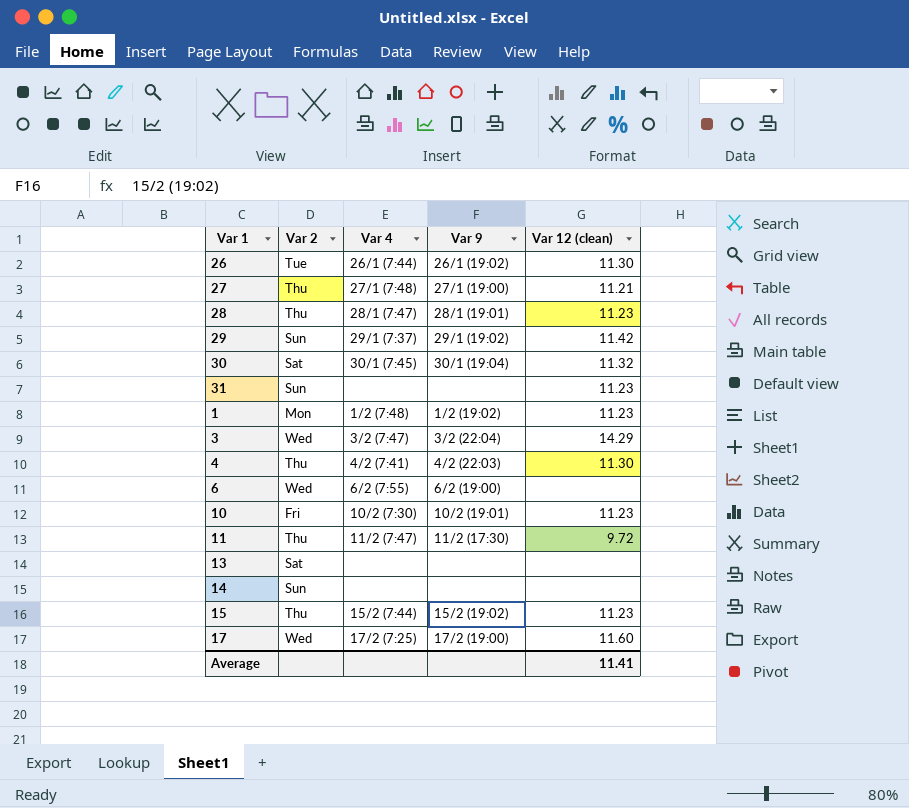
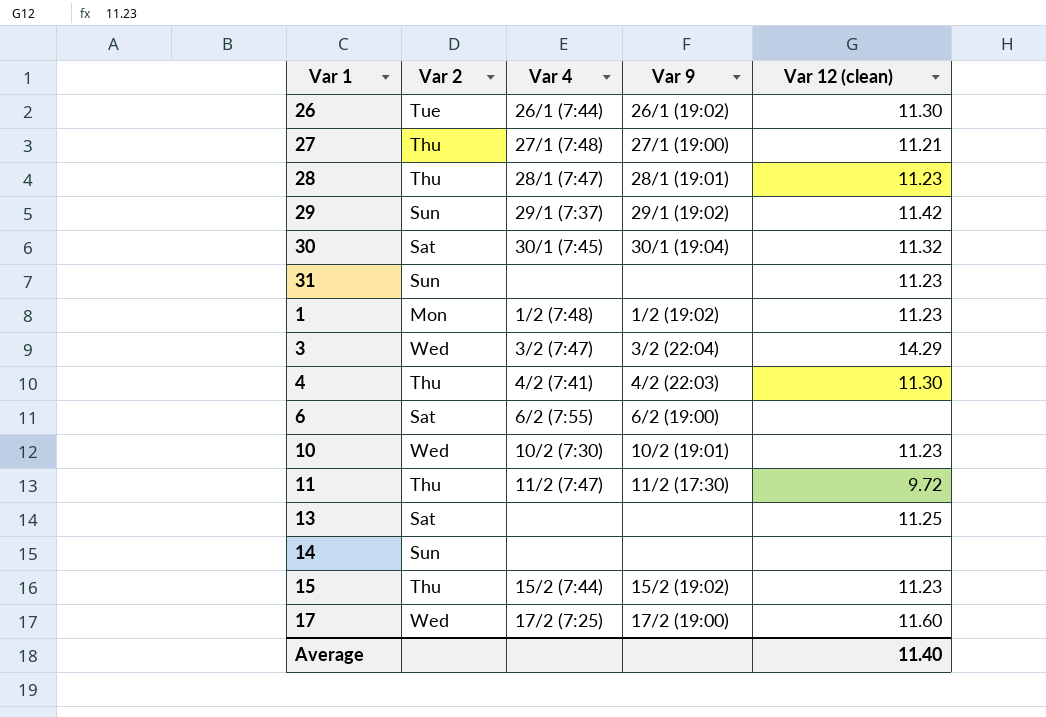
6 | Var 2: Wed -> Sat
10 | Var 2: Fri -> Wed
13 | Var 12 (clean): none -> 11.25
Average | Var 12 (clean): 11.41 -> 11.40

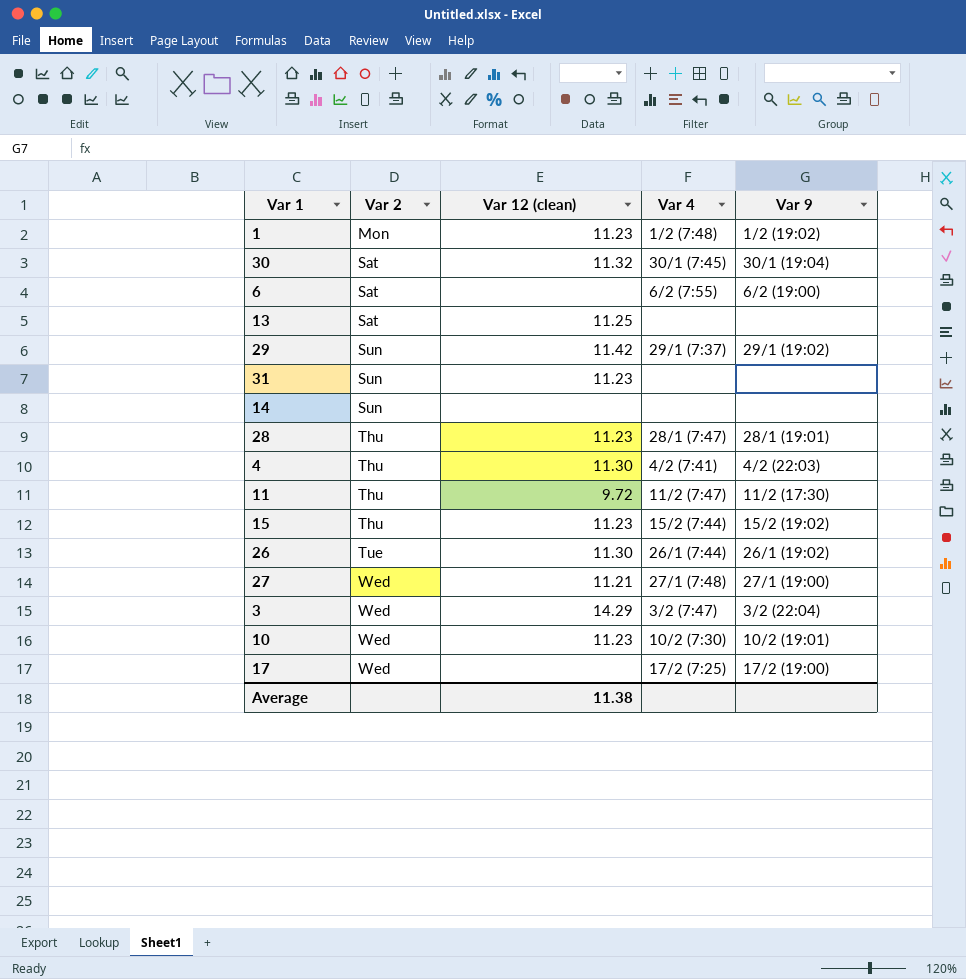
row order: none -> Var 2 ascending
column Var 12 (clean) | position: 5 -> 3
27 | Var 2: Thu -> Wed
17 | Var 12 (clean): 11.60 -> none
Average | Var 12 (clean): 11.40 -> 11.38

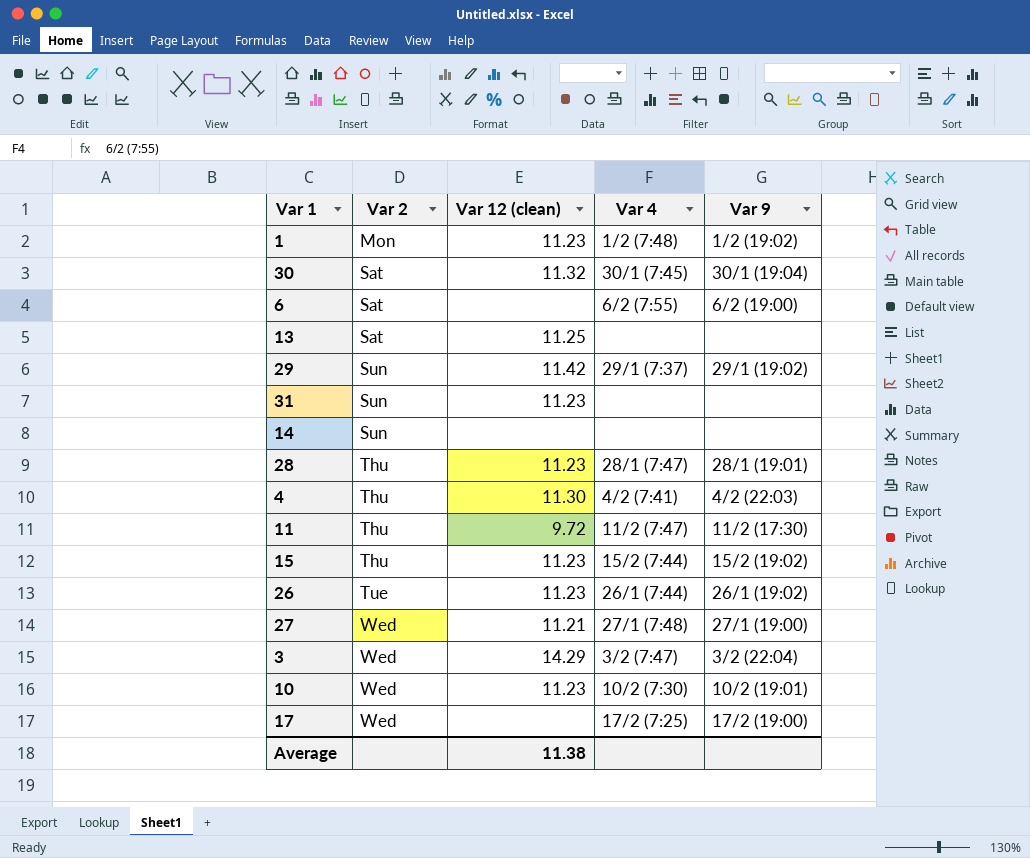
26 | Var 12 (clean): 11.30 -> 11.23

